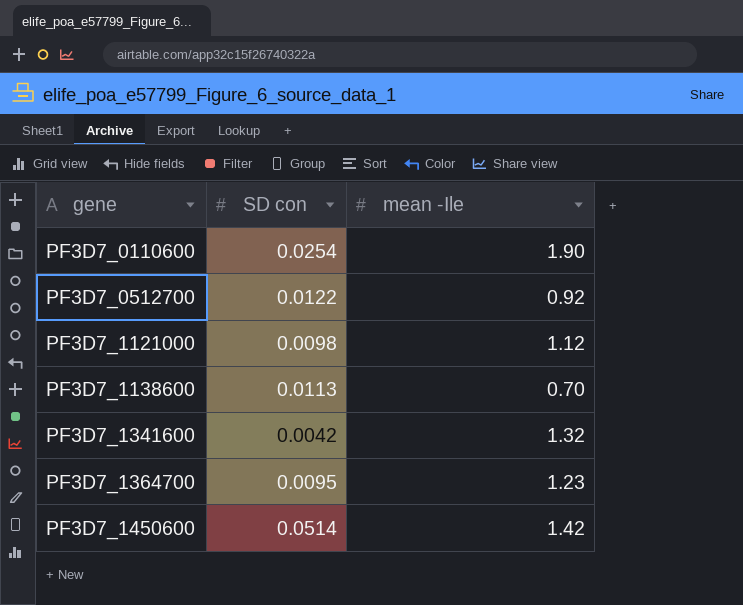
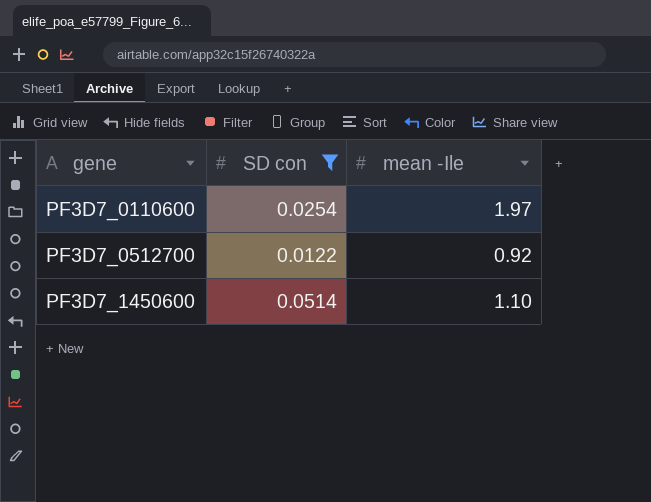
filter: none -> SD con >= 0.0122
PF3D7_0110600 | mean -Ile: 1.90 -> 1.97
PF3D7_1450600 | mean -Ile: 1.42 -> 1.10

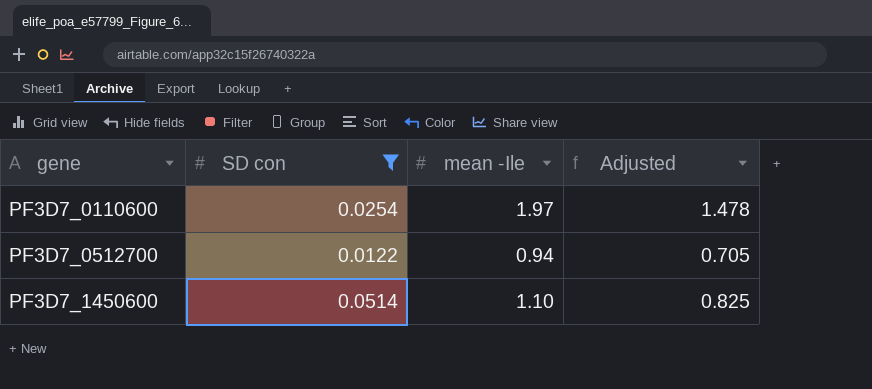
column Adjusted | formula: none -> [mean -Ile] * 0.75
PF3D7_0512700 | mean -Ile: 0.92 -> 0.94

